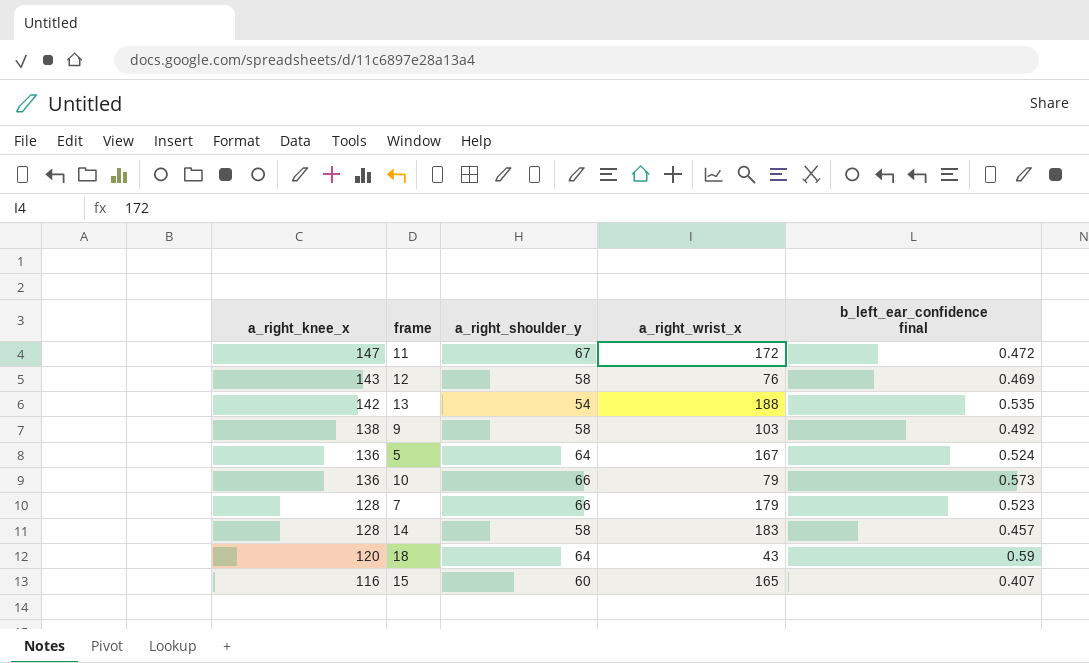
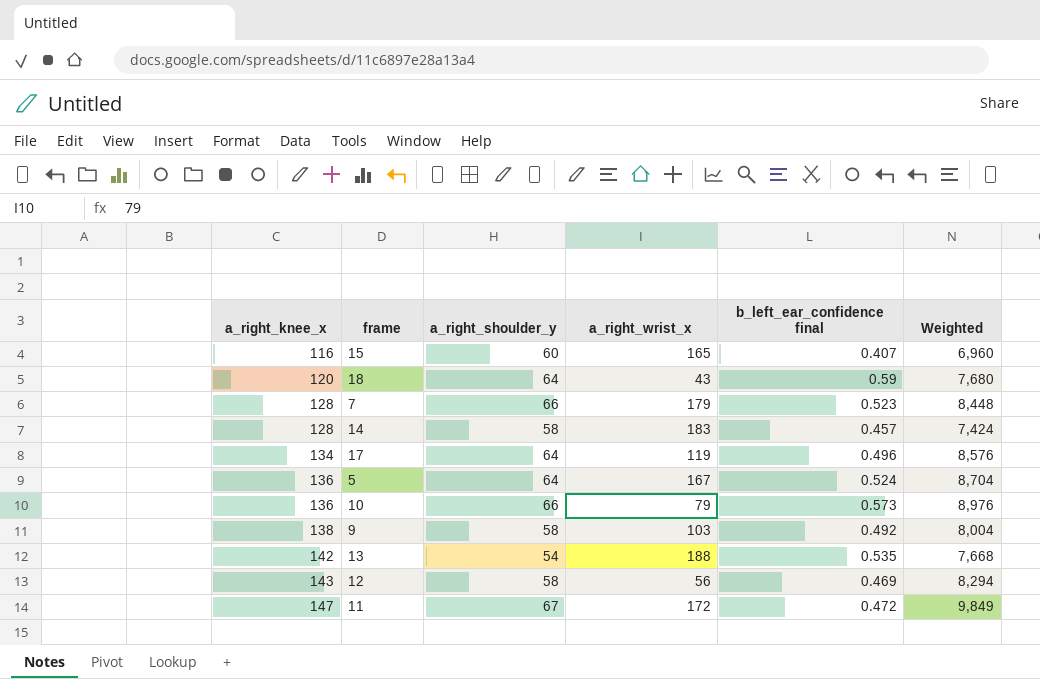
row order: a_right_knee_x descending -> a_right_knee_x ascending
column Weighted | formula: none -> [a_right_knee_x] * [a_right_shoulder_y]
row 17: none -> 134 | 64 | 119 | 0.496 | 8,576
12 | a_right_wrist_x: 76 -> 56

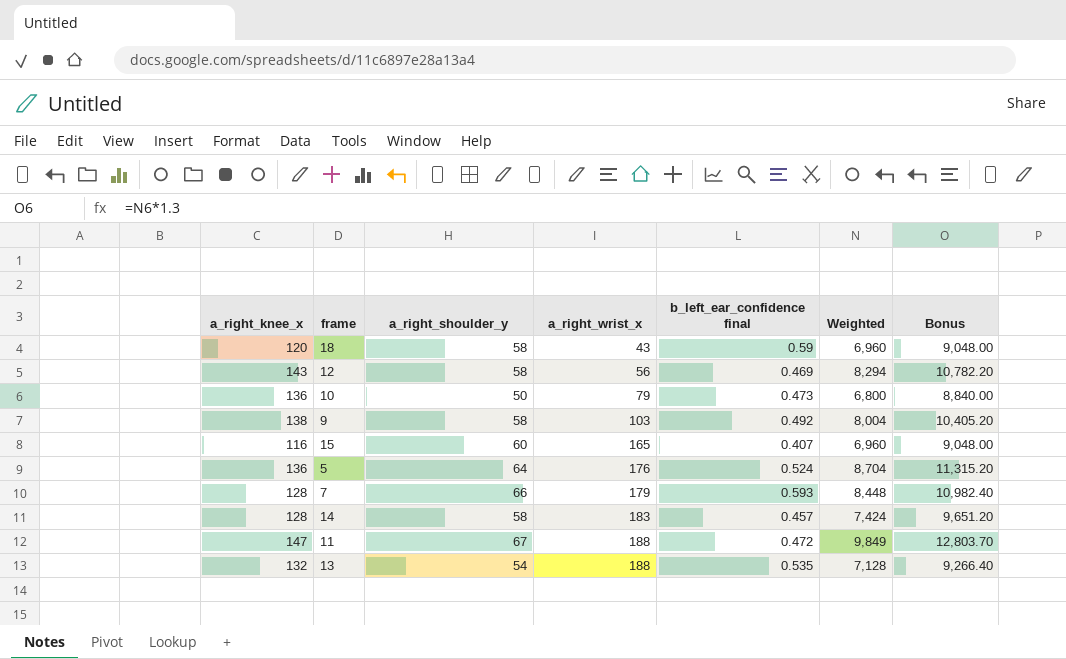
row order: a_right_knee_x ascending -> a_right_wrist_x ascending
column Bonus | formula: none -> [Weighted] * 1.3
row 17: 134 | 64 | 119 | 0.496 | 8,576 -> none
18 | a_right_shoulder_y: 64 -> 58
18 | Weighted: 7,680 -> 6,960
10 | a_right_shoulder_y: 66 -> 50
10 | b_left_ear_confidence final: 0.573 -> 0.473
10 | Weighted: 8,976 -> 6,800
5 | a_right_wrist_x: 167 -> 176
7 | b_left_ear_confidence final: 0.523 -> 0.593
11 | a_right_wrist_x: 172 -> 188
13 | a_right_knee_x: 142 -> 132
13 | Weighted: 7,668 -> 7,128

